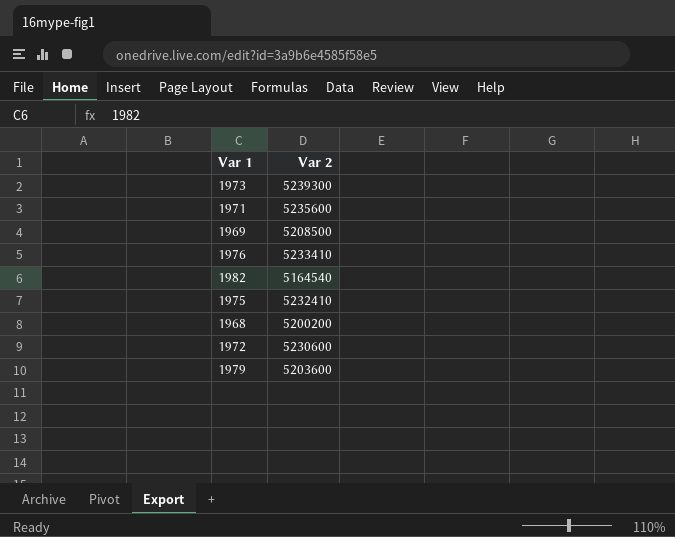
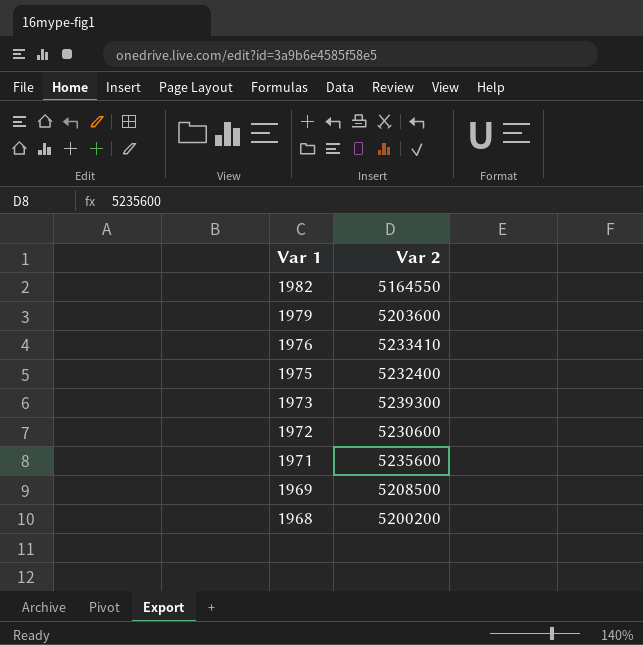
row order: none -> Var 1 descending
1982 | Var 2: 5164540 -> 5164550
1975 | Var 2: 5232410 -> 5232400

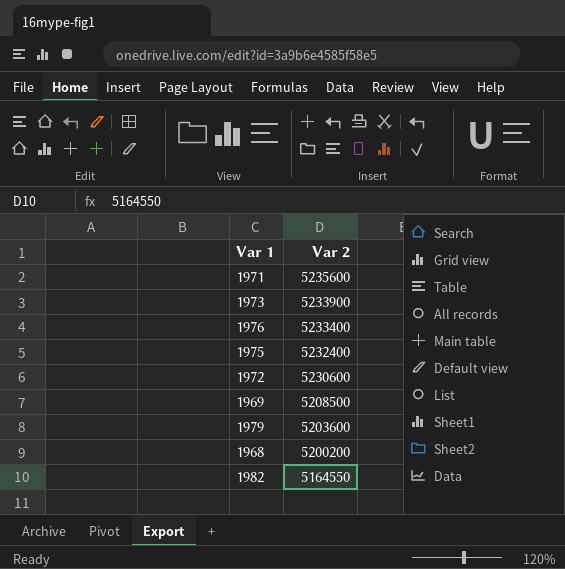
row order: Var 1 descending -> Var 2 descending
1973 | Var 2: 5239300 -> 5233900
1976 | Var 2: 5233410 -> 5233400

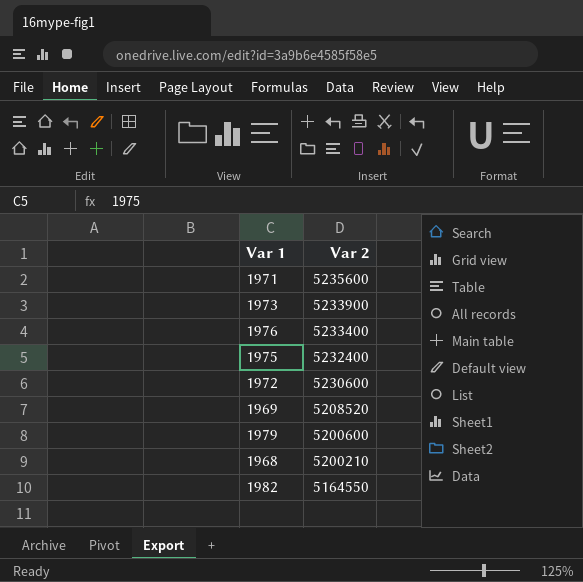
1969 | Var 2: 5208500 -> 5208520
1979 | Var 2: 5203600 -> 5200600
1968 | Var 2: 5200200 -> 5200210

